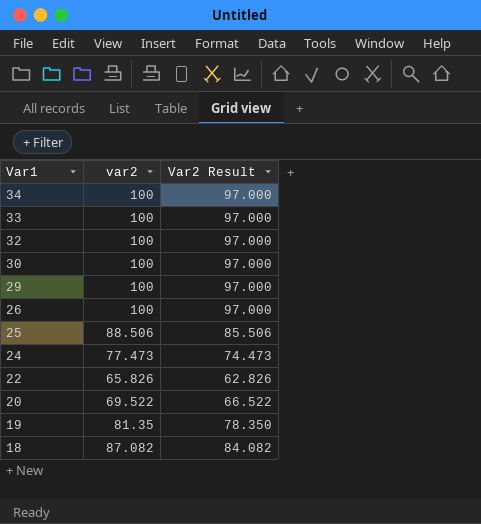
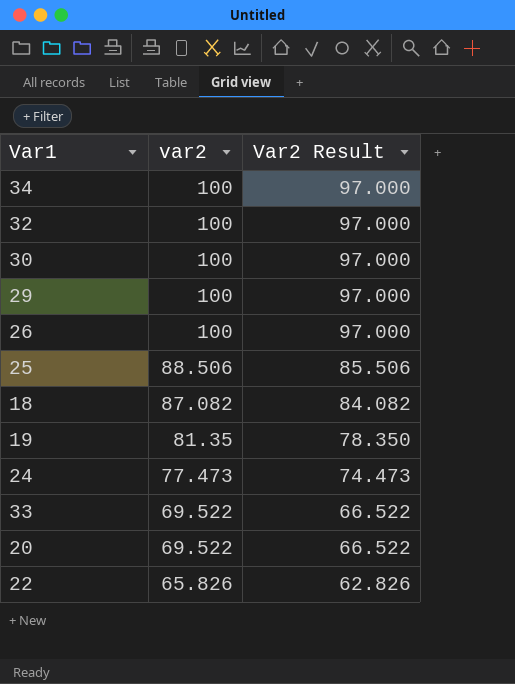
row order: Var1 descending -> var2 descending
33 | var2: 100 -> 69.522
33 | Var2 Result: 97.000 -> 66.522

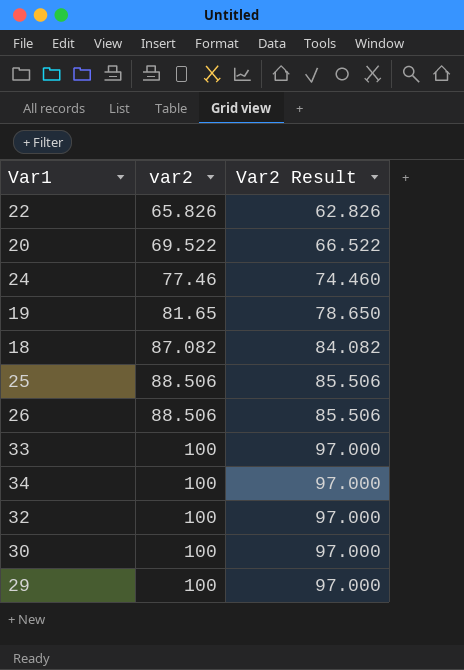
row order: var2 descending -> var2 ascending
24 | var2: 77.473 -> 77.46
24 | Var2 Result: 74.473 -> 74.460
19 | var2: 81.35 -> 81.65
19 | Var2 Result: 78.350 -> 78.650
26 | var2: 100 -> 88.506
26 | Var2 Result: 97.000 -> 85.506
33 | var2: 69.522 -> 100
33 | Var2 Result: 66.522 -> 97.000

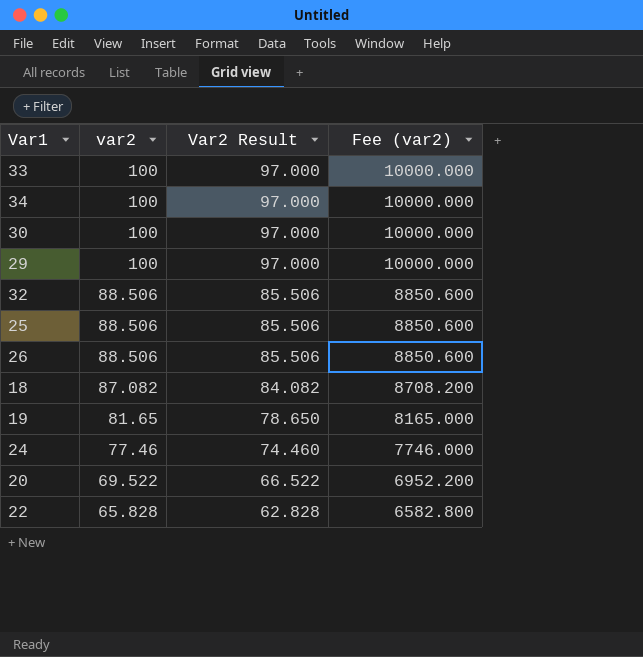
row order: var2 ascending -> var2 descending
column Fee (var2) | formula: none -> [var2] * 100
32 | var2: 100 -> 88.506
32 | Var2 Result: 97.000 -> 85.506
22 | var2: 65.826 -> 65.828
22 | Var2 Result: 62.826 -> 62.828

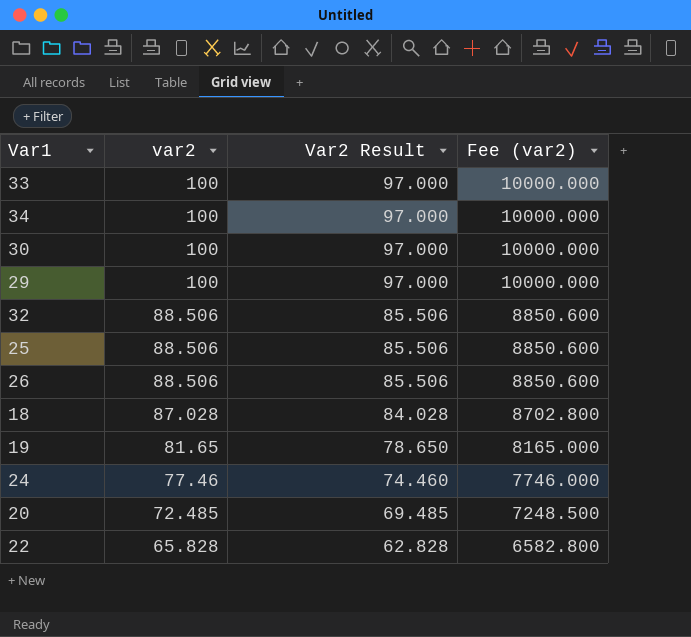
18 | var2: 87.082 -> 87.028
18 | Var2 Result: 84.082 -> 84.028
18 | Fee (var2): 8708.200 -> 8702.800
20 | var2: 69.522 -> 72.485
20 | Var2 Result: 66.522 -> 69.485
20 | Fee (var2): 6952.200 -> 7248.500

